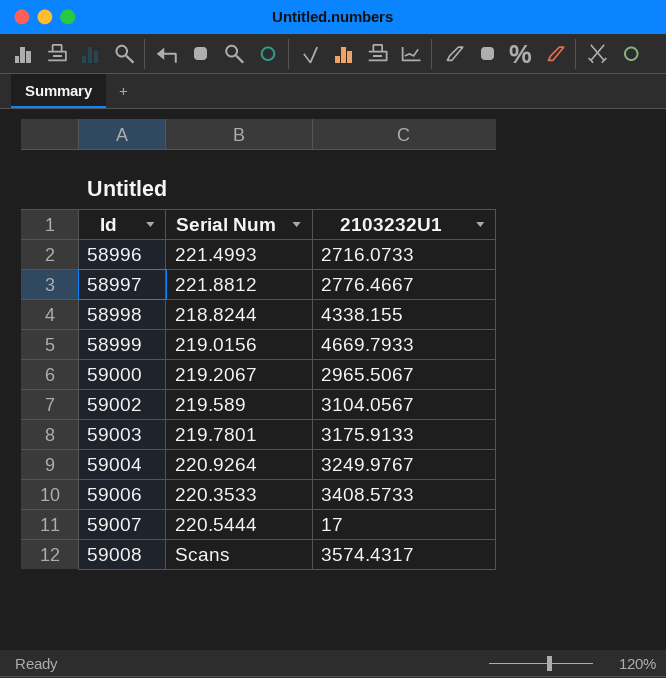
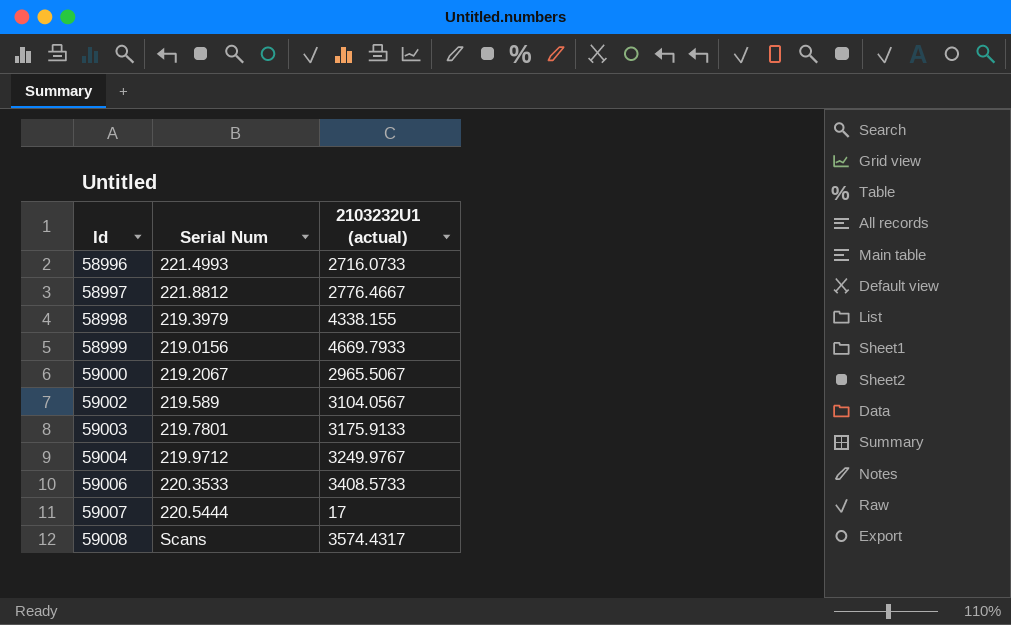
column name: 2103232U1 -> 2103232U1 (actual)
58998 | Serial Num: 218.8244 -> 219.3979
59004 | Serial Num: 220.9264 -> 219.9712

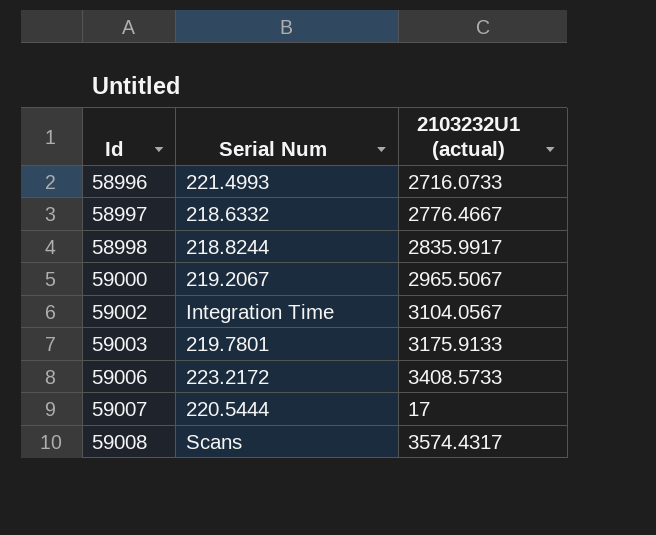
row 58999: 219.0156 | 4669.7933 -> none
row 59004: 219.9712 | 3249.9767 -> none
58997 | Serial Num: 221.8812 -> 218.6332
58998 | Serial Num: 219.3979 -> 218.8244
58998 | 2103232U1 (actual): 4338.155 -> 2835.9917
59002 | Serial Num: 219.589 -> Integration Time
59006 | Serial Num: 220.3533 -> 223.2172

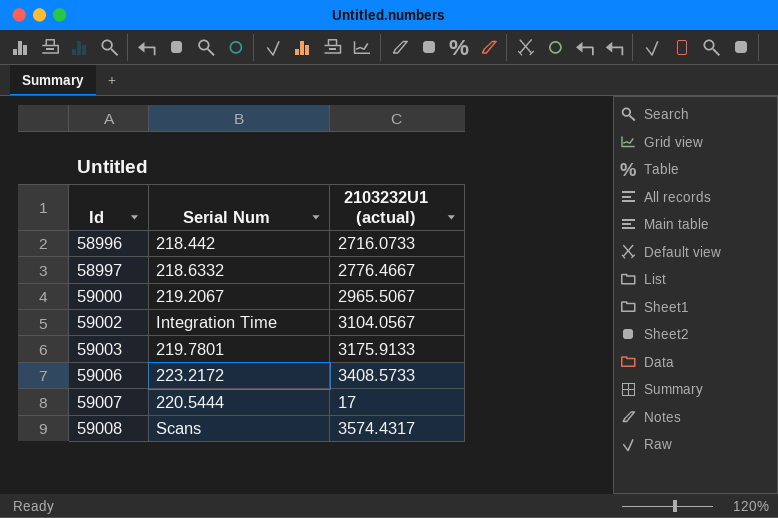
row 58998: 218.8244 | 2835.9917 -> none
58996 | Serial Num: 221.4993 -> 218.442

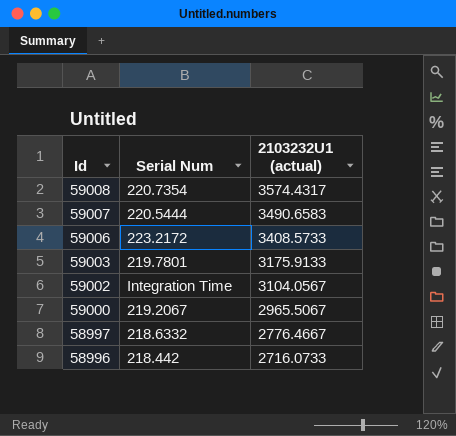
row order: Id ascending -> Id descending
59008 | Serial Num: Scans -> 220.7354
59007 | 2103232U1 (actual): 17 -> 3490.6583

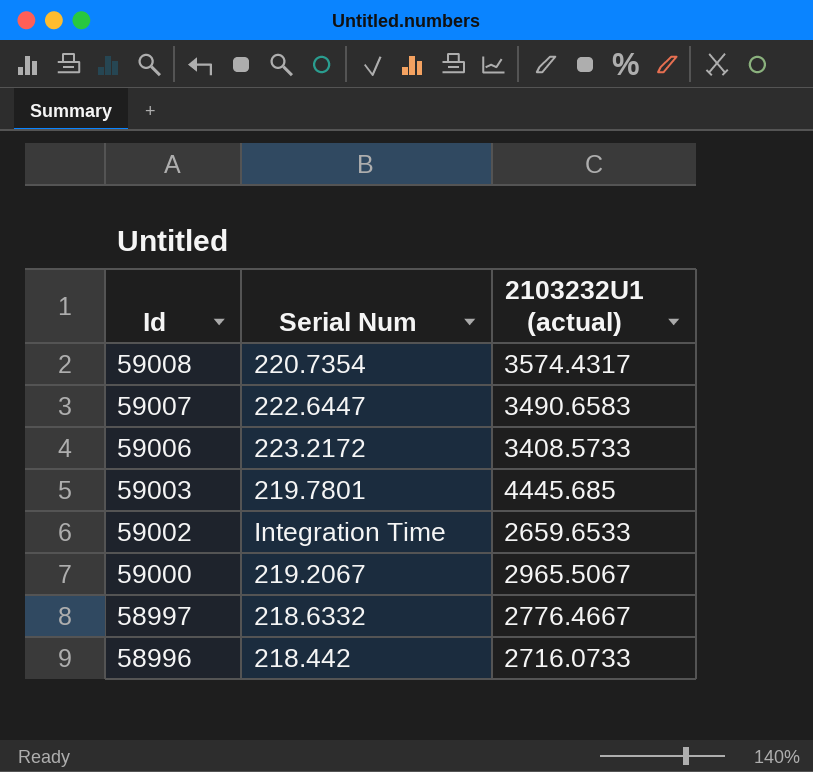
59007 | Serial Num: 220.5444 -> 222.6447
59003 | 2103232U1 (actual): 3175.9133 -> 4445.685
59002 | 2103232U1 (actual): 3104.0567 -> 2659.6533

